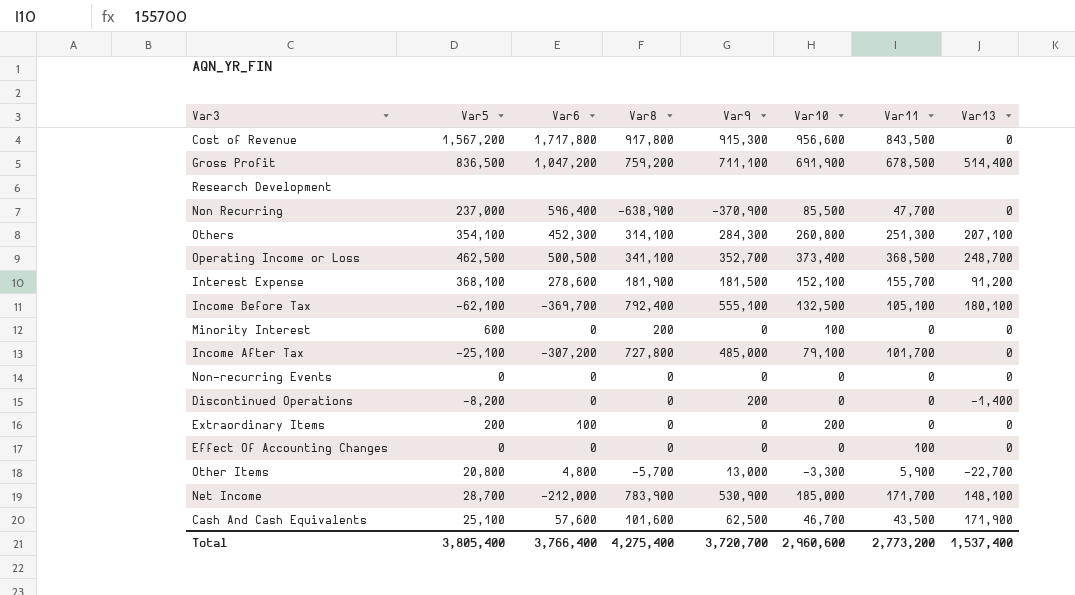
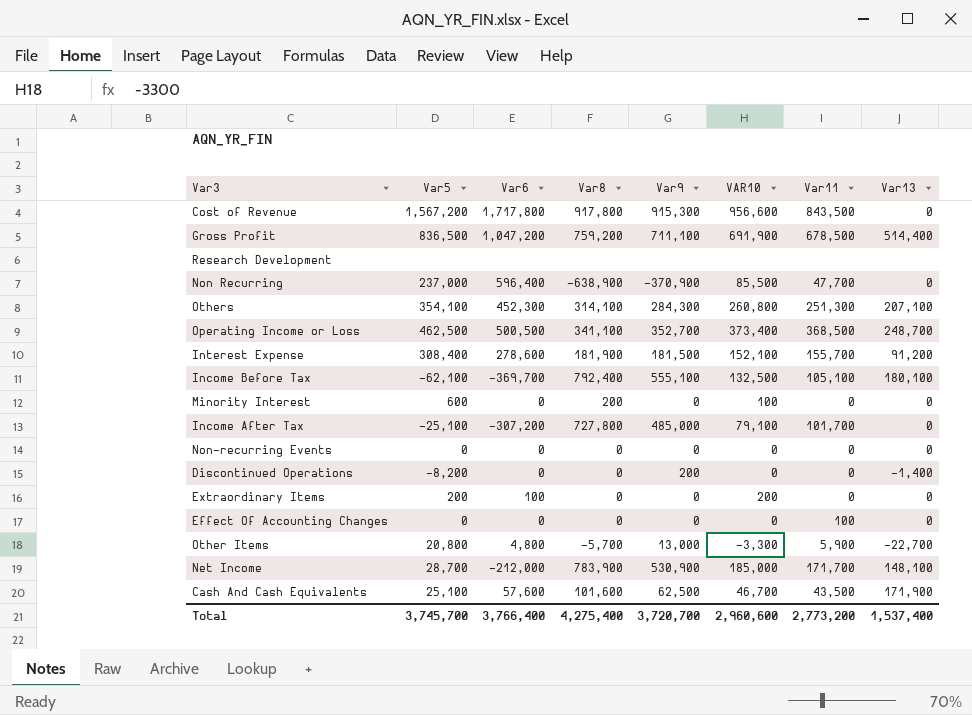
column name: Var10 -> VAR10
Interest Expense | Var5: 368,100 -> 308,400
Total | Var5: 3,805,400 -> 3,745,700

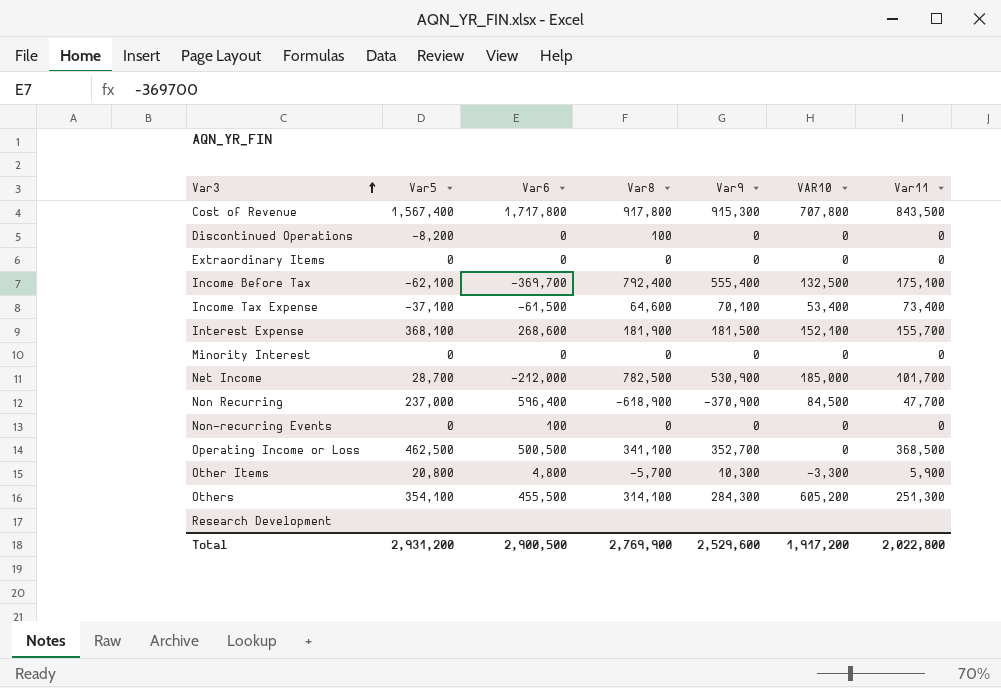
row order: none -> Var3 ascending
column Var13 | position: 8 -> none
row Gross Profit: 836,500 | 1,047,200 | 759,200 | 711,100 | 691,900 | 678,500 | 514,400 -> none
row Income After Tax: -25,100 | -307,200 | 727,800 | 485,000 | 79,100 | 101,700 | 0 -> none
row Effect Of Accounting Changes: 0 | 0 | 0 | 0 | 0 | 100 | 0 -> none
row Cash And Cash Equivalents: 25,100 | 57,600 | 101,600 | 62,500 | 46,700 | 43,500 | 171,900 -> none
Cost of Revenue | Var5: 1,567,200 -> 1,567,400
Cost of Revenue | VAR10: 956,600 -> 707,800
Discontinued Operations | Var8: 0 -> 100
Discontinued Operations | Var9: 200 -> 0
Extraordinary Items | Var5: 200 -> 0
Extraordinary Items | Var6: 100 -> 0
Extraordinary Items | VAR10: 200 -> 0
Income Before Tax | Var9: 555,100 -> 555,400
Income Before Tax | Var11: 105,100 -> 175,100
row Income Tax Expense: none -> -37,100 | -61,500 | 64,600 | 70,100 | 53,400 | 73,400
Interest Expense | Var5: 308,400 -> 368,100
Interest Expense | Var6: 278,600 -> 268,600
Minority Interest | Var5: 600 -> 0
Minority Interest | Var8: 200 -> 0
Minority Interest | VAR10: 100 -> 0
Net Income | Var8: 783,900 -> 782,500
Net Income | Var11: 171,700 -> 101,700
Non Recurring | Var8: -638,900 -> -618,900
Non Recurring | VAR10: 85,500 -> 84,500
Non-recurring Events | Var6: 0 -> 100
Operating Income or Loss | VAR10: 373,400 -> 0
Other Items | Var9: 13,000 -> 10,300
Others | Var6: 452,300 -> 455,500
Others | VAR10: 260,800 -> 605,200
Total | Var5: 3,745,700 -> 2,931,200
Total | Var6: 3,766,400 -> 2,900,500
Total | Var8: 4,275,400 -> 2,769,900
Total | Var9: 3,720,700 -> 2,529,600
Total | VAR10: 2,960,600 -> 1,917,200
Total | Var11: 2,773,200 -> 2,022,800

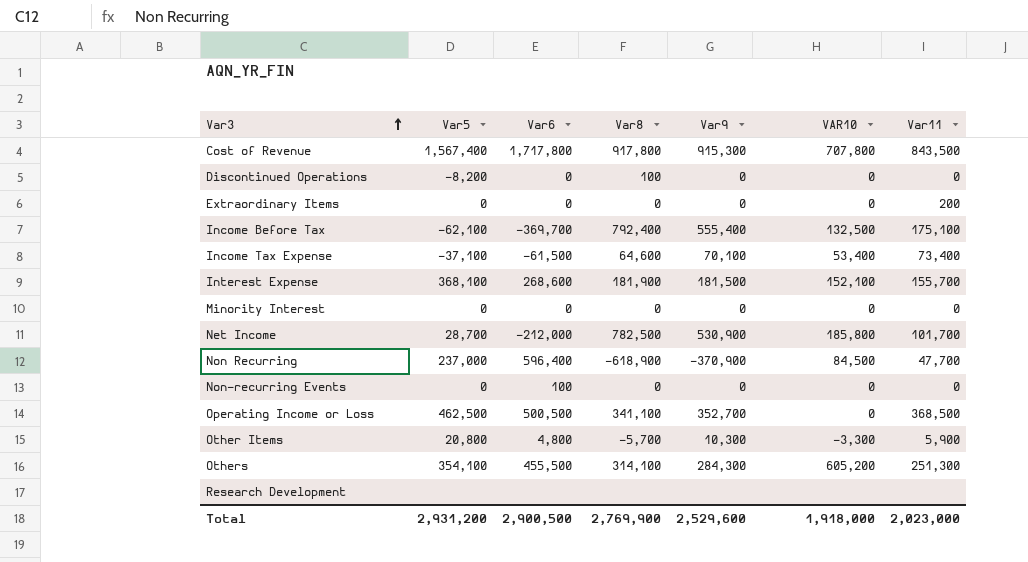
Extraordinary Items | Var11: 0 -> 200
Net Income | VAR10: 185,000 -> 185,800
Total | VAR10: 1,917,200 -> 1,918,000
Total | Var11: 2,022,800 -> 2,023,000

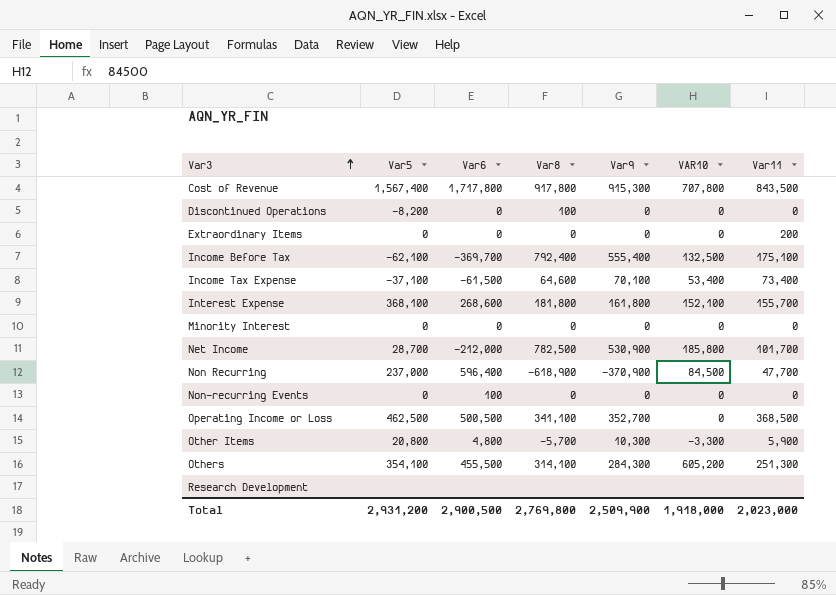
Interest Expense | Var8: 181,900 -> 181,800
Interest Expense | Var9: 181,500 -> 161,800
Total | Var8: 2,769,900 -> 2,769,800
Total | Var9: 2,529,600 -> 2,509,900

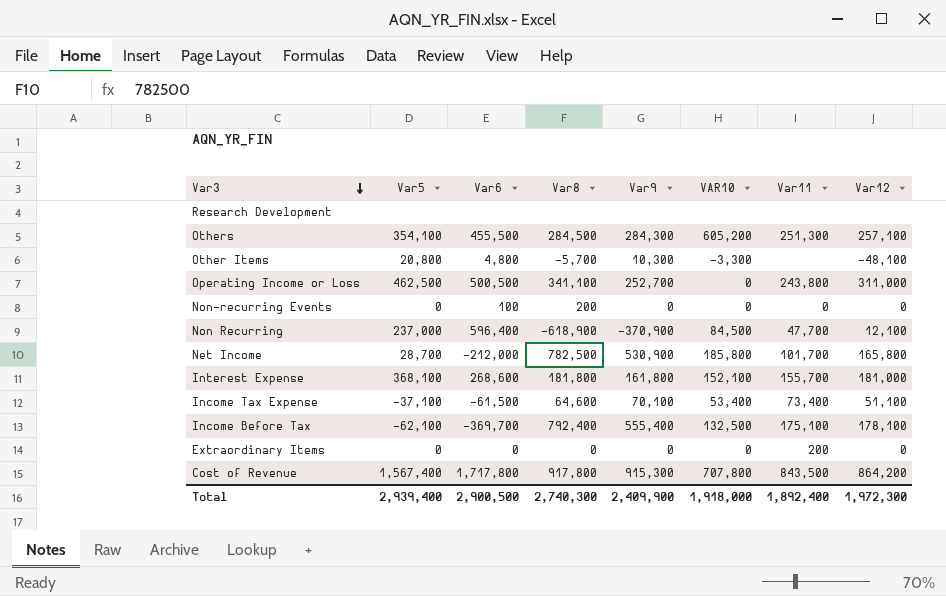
row order: Var3 ascending -> Var3 descending
column Var12 | position: none -> 8
row Discontinued Operations: -8,200 | 0 | 100 | 0 | 0 | 0 -> none
row Minority Interest: 0 | 0 | 0 | 0 | 0 | 0 -> none
Others | Var8: 314,100 -> 284,500
Other Items | Var11: 5,900 -> none
Operating Income or Loss | Var9: 352,700 -> 252,700
Operating Income or Loss | Var11: 368,500 -> 243,800
Non-recurring Events | Var8: 0 -> 200
Total | Var5: 2,931,200 -> 2,939,400
Total | Var8: 2,769,800 -> 2,740,300
Total | Var9: 2,509,900 -> 2,409,900
Total | Var11: 2,023,000 -> 1,892,400

